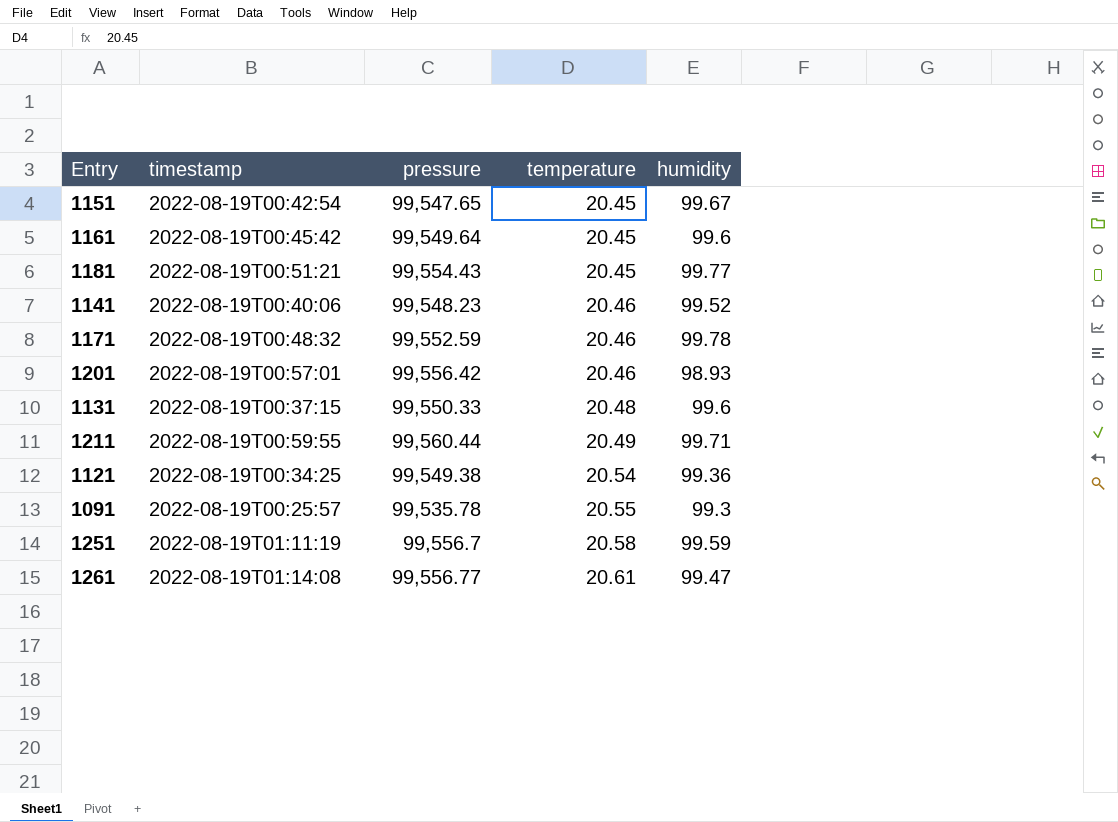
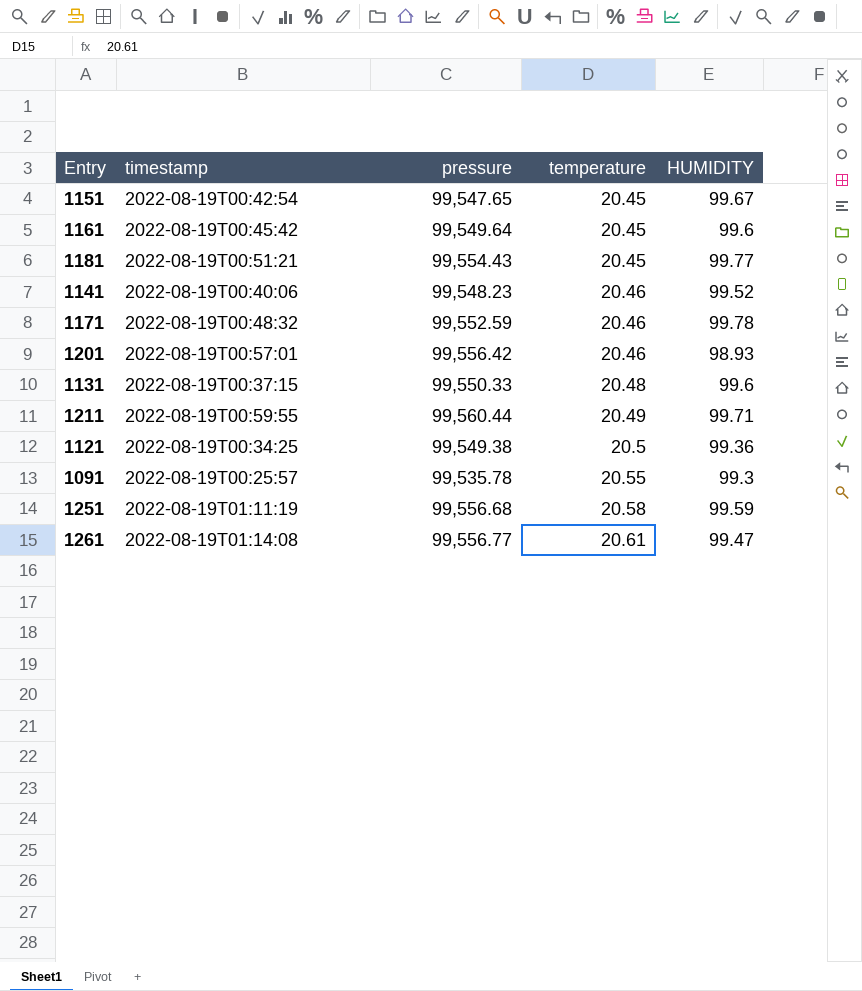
column name: humidity -> HUMIDITY
1121 | temperature: 20.54 -> 20.5
1251 | pressure: 99,556.7 -> 99,556.68

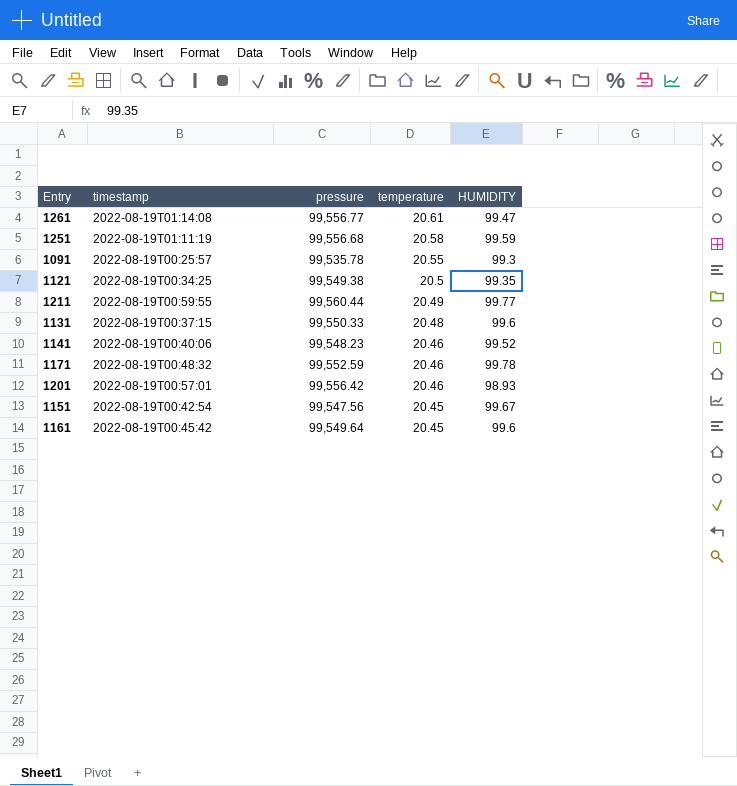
row order: temperature ascending -> temperature descending
row 1181: 2022-08-19T00:51:21 | 99,554.43 | 20.45 | 99.77 -> none
1121 | HUMIDITY: 99.36 -> 99.35
1211 | HUMIDITY: 99.71 -> 99.77
1151 | pressure: 99,547.65 -> 99,547.56

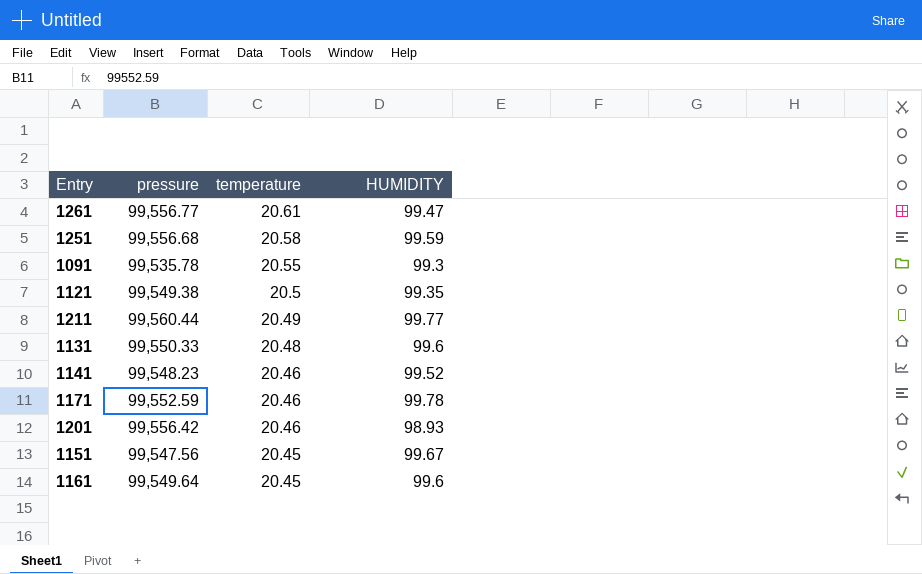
column timestamp | position: 2 -> none

